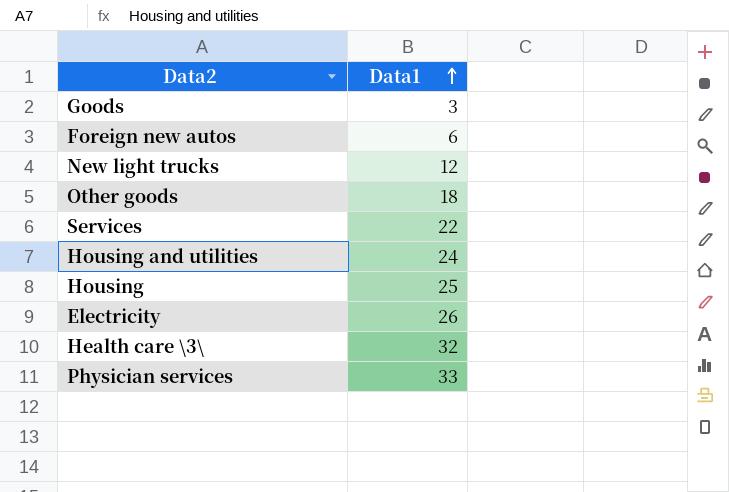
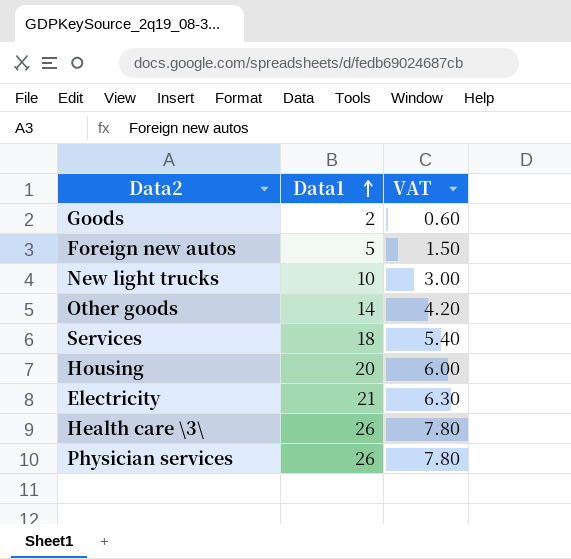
column VAT | formula: none -> [Data1] * 0.3
row Housing and utilities: 24 -> none
Goods | Data1: 3 -> 2
Foreign new autos | Data1: 6 -> 5
New light trucks | Data1: 12 -> 10
Other goods | Data1: 18 -> 14
Services | Data1: 22 -> 18
Housing | Data1: 25 -> 20
Electricity | Data1: 26 -> 21
Health care \3\ | Data1: 32 -> 26
Physician services | Data1: 33 -> 26

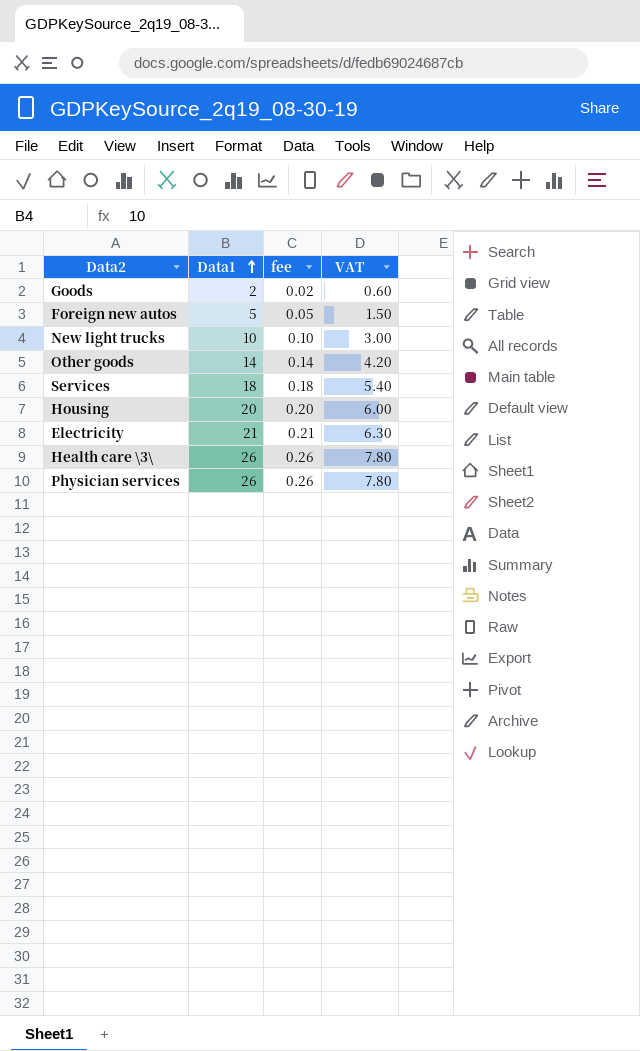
column fee | formula: none -> [Data1] * 0.01

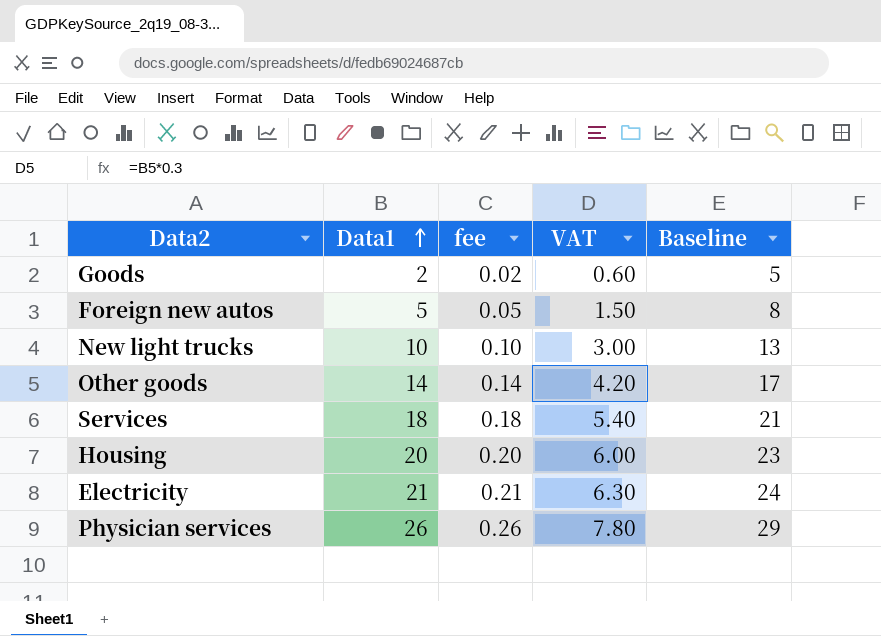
column Baseline | formula: none -> [Data1] + 3
row Health care \3\: 26 | 0.26 | 7.80 -> none

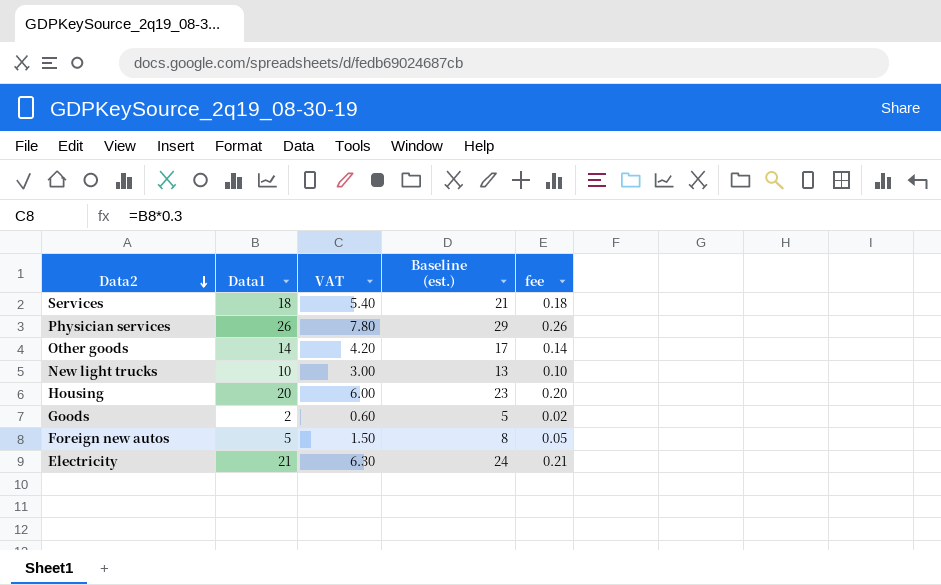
row order: Data1 ascending -> Data2 descending
column name: Baseline -> Baseline (est.)
column fee | position: 3 -> 5

